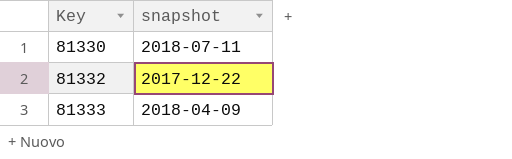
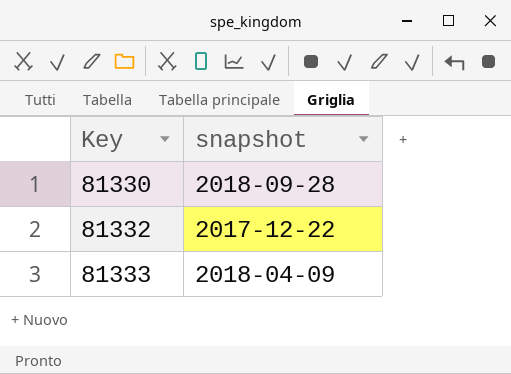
81330 | snapshot: 2018-07-11 -> 2018-09-28

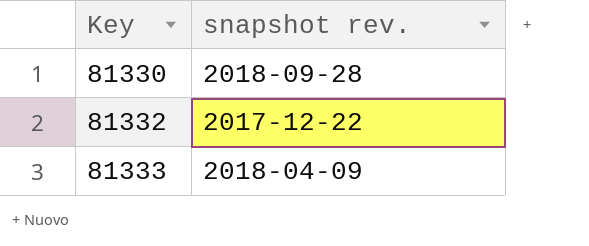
column name: snapshot -> snapshot rev.

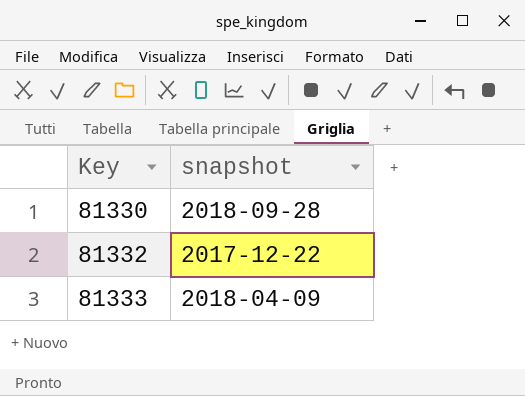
column name: snapshot rev. -> snapshot

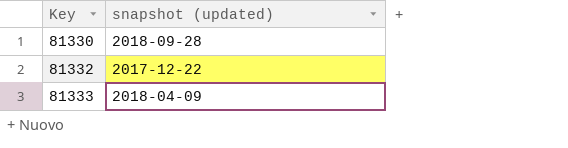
column name: snapshot -> snapshot (updated)

